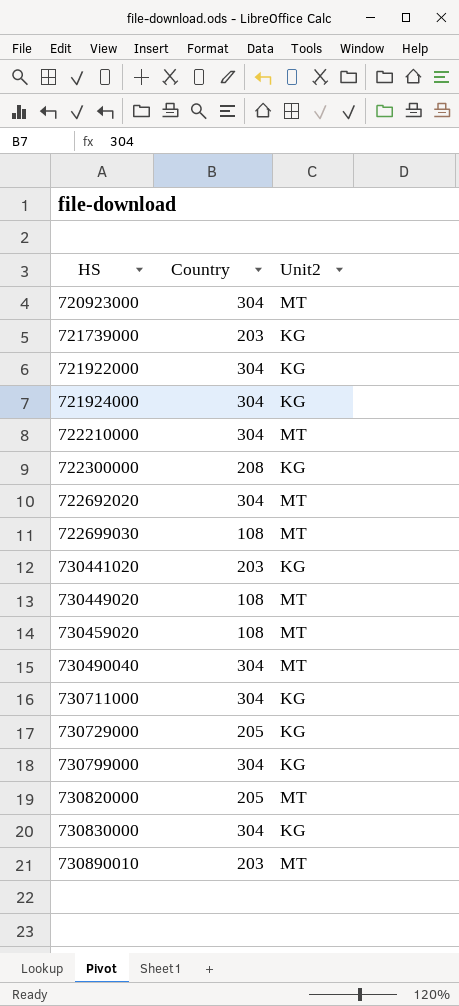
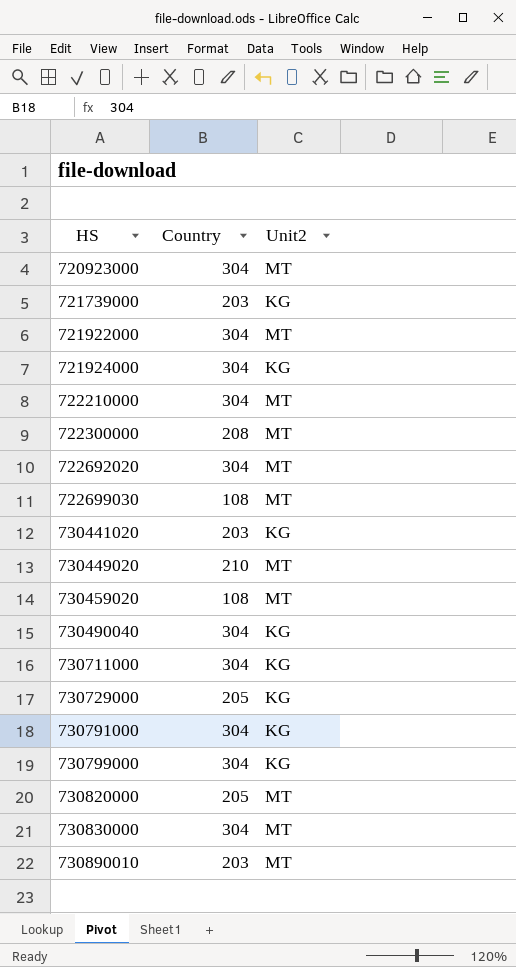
721922000 | Unit2: KG -> MT
722300000 | Unit2: KG -> MT
730449020 | Country: 108 -> 210
730490040 | Unit2: MT -> KG
row 730791000: none -> 304 | KG
730830000 | Unit2: KG -> MT

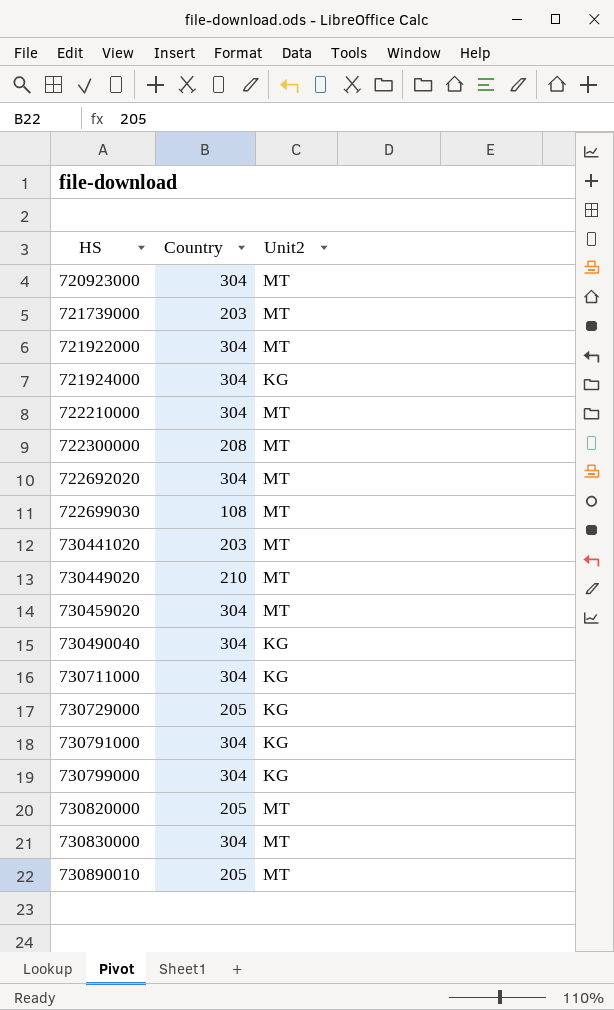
721739000 | Unit2: KG -> MT
730441020 | Unit2: KG -> MT
730459020 | Country: 108 -> 304
730890010 | Country: 203 -> 205

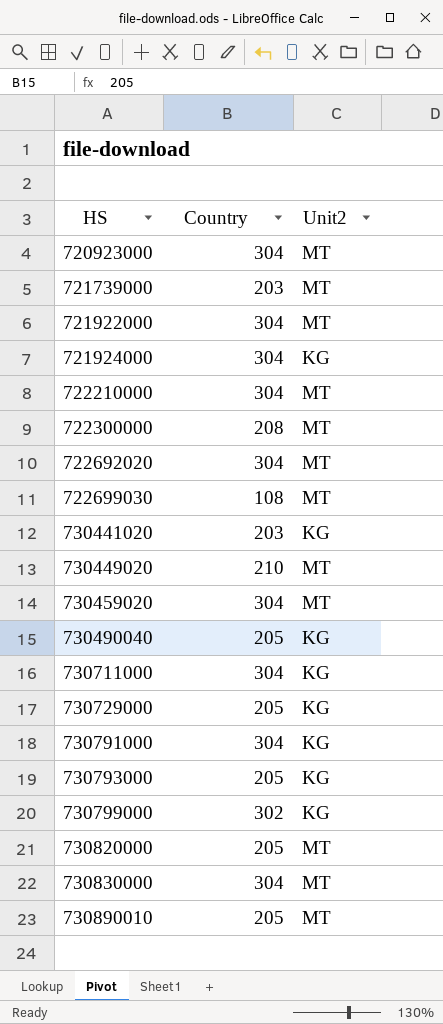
730441020 | Unit2: MT -> KG
730490040 | Country: 304 -> 205
row 730793000: none -> 205 | KG
730799000 | Country: 304 -> 302

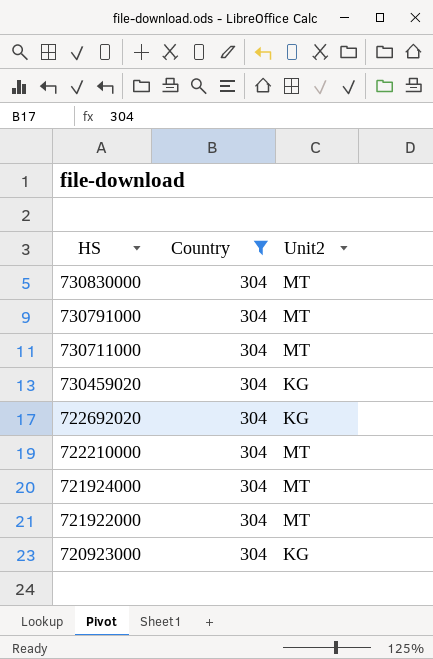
filter: none -> Country = 304
row order: HS ascending -> HS descending
730791000 | Unit2: KG -> MT
730711000 | Unit2: KG -> MT
730459020 | Unit2: MT -> KG
722692020 | Unit2: MT -> KG
721924000 | Unit2: KG -> MT
720923000 | Unit2: MT -> KG

